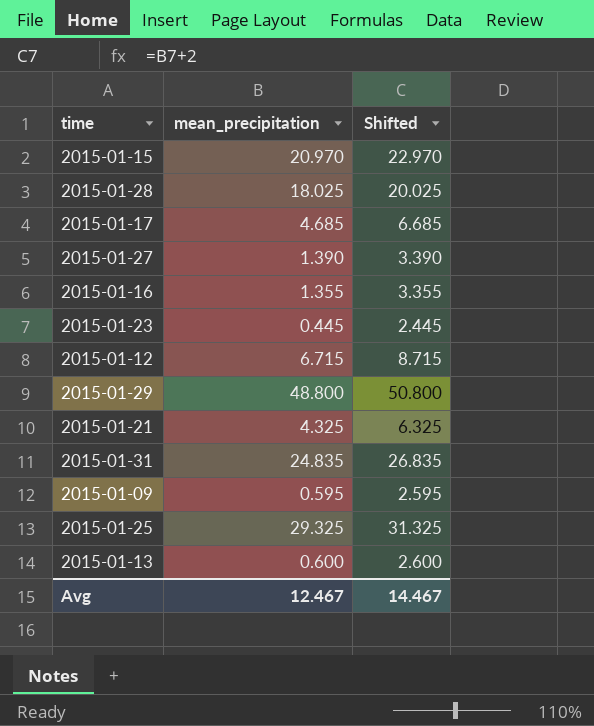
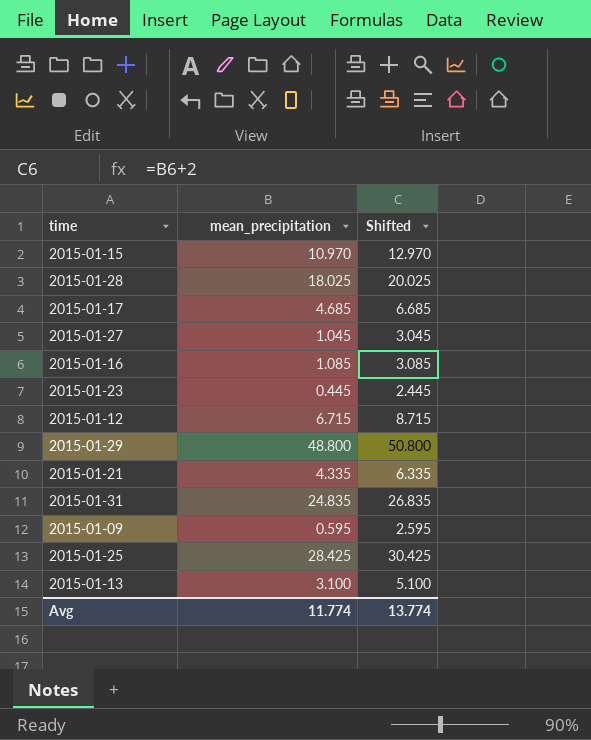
2015-01-15 | mean_precipitation: 20.970 -> 10.970
2015-01-15 | Shifted: 22.970 -> 12.970
2015-01-27 | mean_precipitation: 1.390 -> 1.045
2015-01-27 | Shifted: 3.390 -> 3.045
2015-01-16 | mean_precipitation: 1.355 -> 1.085
2015-01-16 | Shifted: 3.355 -> 3.085
2015-01-21 | mean_precipitation: 4.325 -> 4.335
2015-01-21 | Shifted: 6.325 -> 6.335
2015-01-25 | mean_precipitation: 29.325 -> 28.425
2015-01-25 | Shifted: 31.325 -> 30.425
2015-01-13 | mean_precipitation: 0.600 -> 3.100
2015-01-13 | Shifted: 2.600 -> 5.100
Avg | mean_precipitation: 12.467 -> 11.774
Avg | Shifted: 14.467 -> 13.774

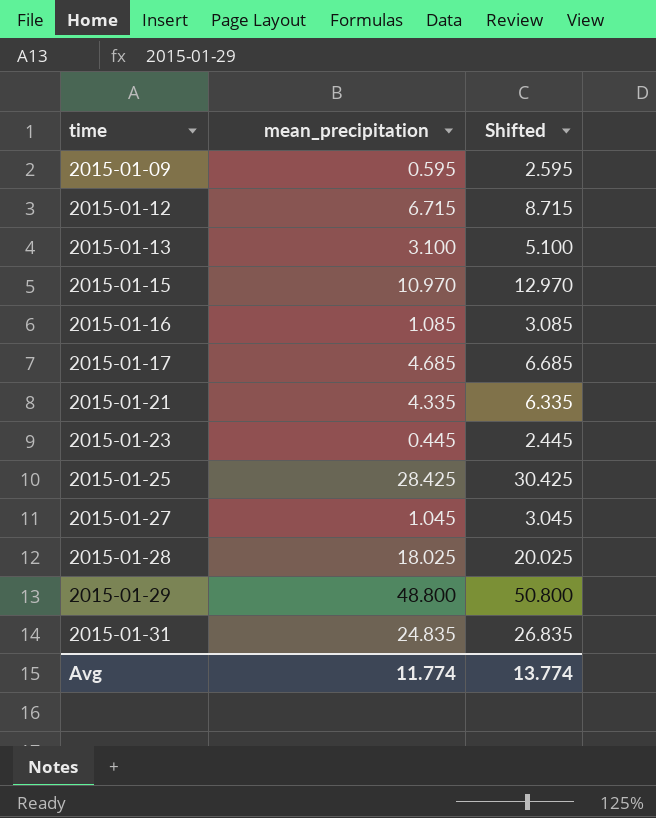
row order: none -> time ascending

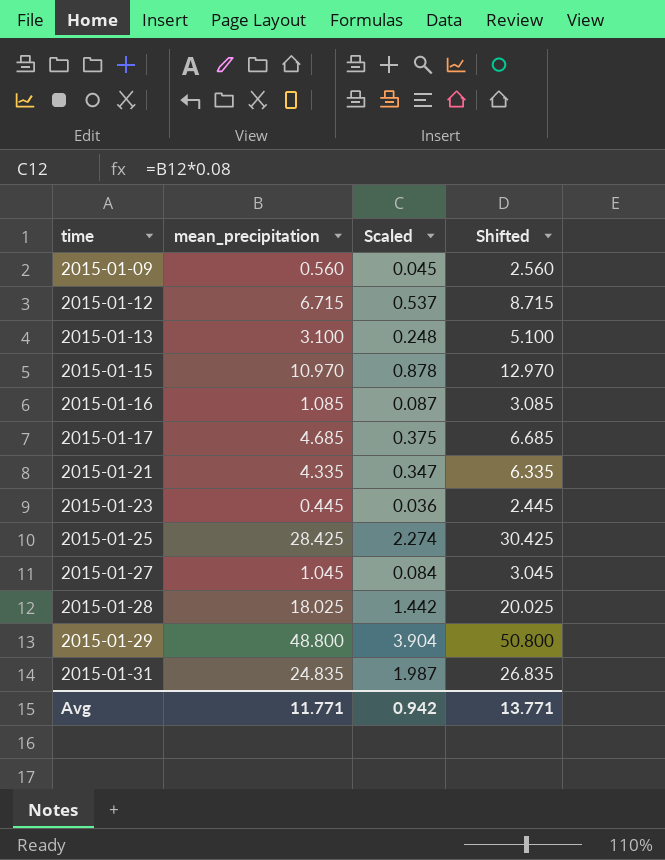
column Scaled | formula: none -> [mean_precipitation] * 0.08
2015-01-09 | mean_precipitation: 0.595 -> 0.560
2015-01-09 | Shifted: 2.595 -> 2.560
Avg | mean_precipitation: 11.774 -> 11.771
Avg | Shifted: 13.774 -> 13.771

